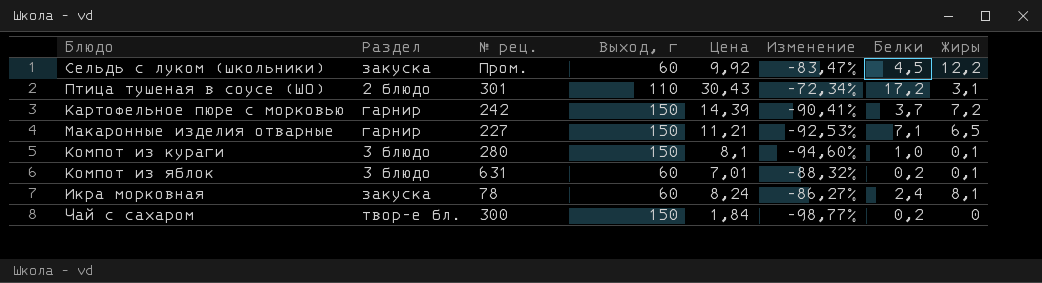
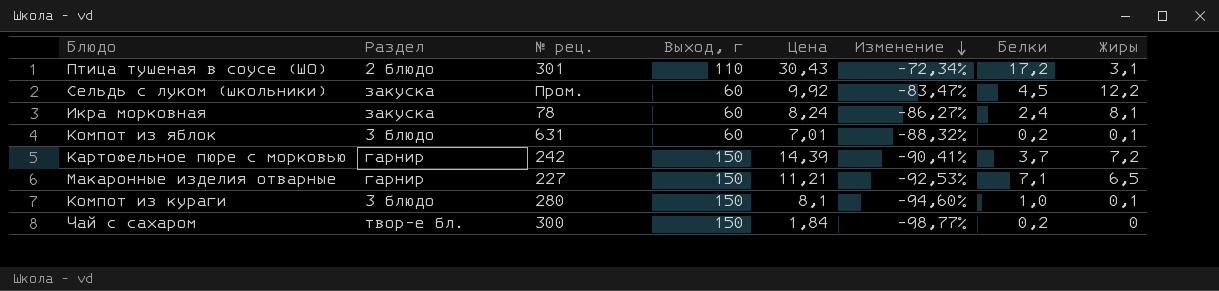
row order: none -> Изменение descending

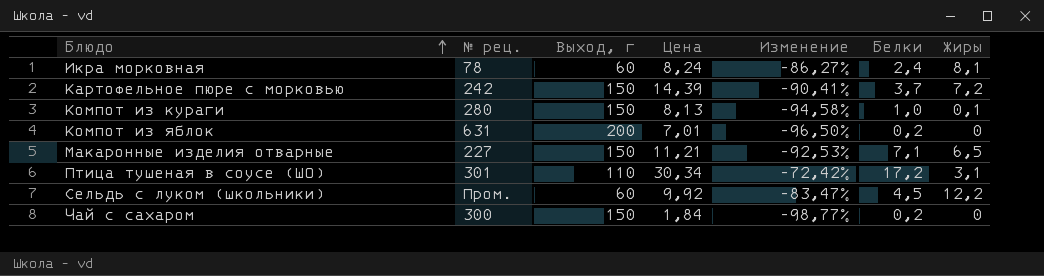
row order: Изменение descending -> Блюдо ascending
column Раздел | position: 2 -> none
Компот из кураги | Цена: 8,1 -> 8,13
Компот из кураги | Изменение: -94,60% -> -94,58%
Компот из яблок | Выход, г: 60 -> 200
Компот из яблок | Изменение: -88,32% -> -96,50%
Компот из яблок | Жиры: 0,1 -> 0
Птица тушеная в соусе (ШО) | Цена: 30,43 -> 30,34
Птица тушеная в соусе (ШО) | Изменение: -72,34% -> -72,42%

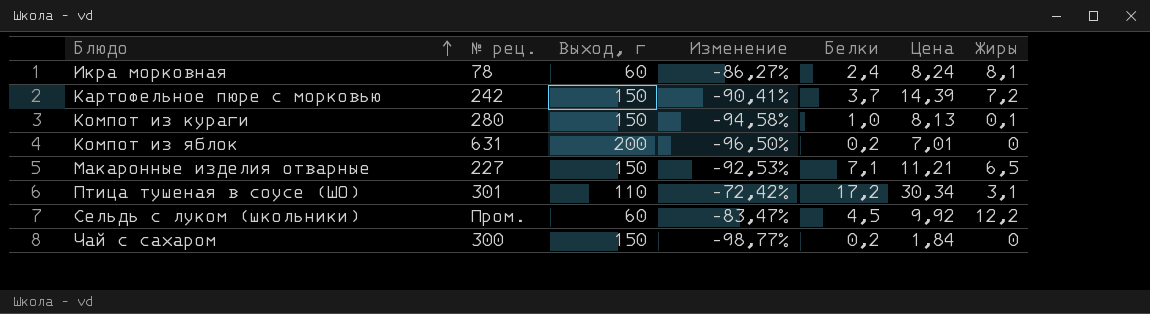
column Цена | position: 4 -> 6

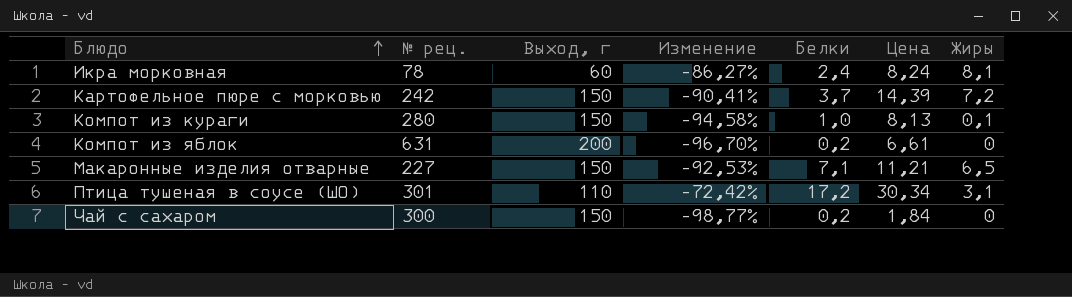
row Сельдь с луком (школьники): Пром. | 60 | -83,47% | 4,5 | 9,92 | 12,2 -> none
Компот из яблок | Изменение: -96,50% -> -96,70%
Компот из яблок | Цена: 7,01 -> 6,61

